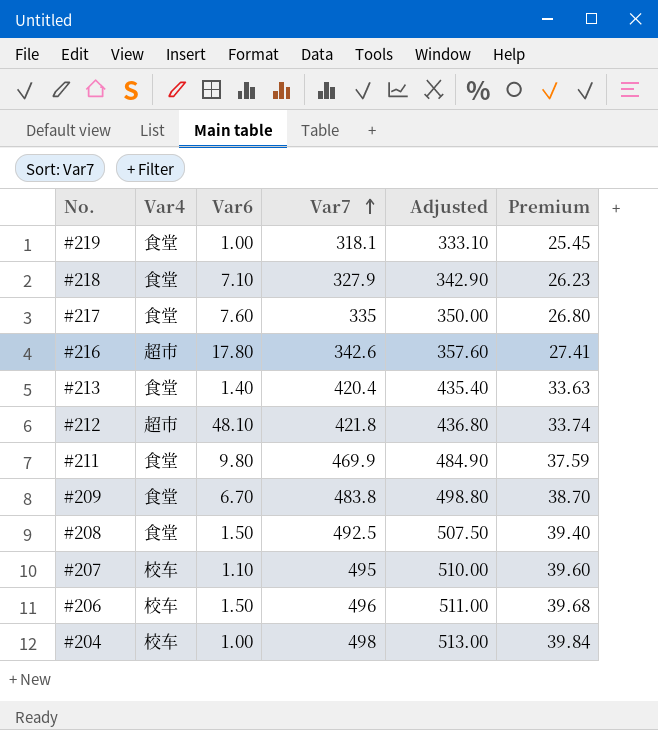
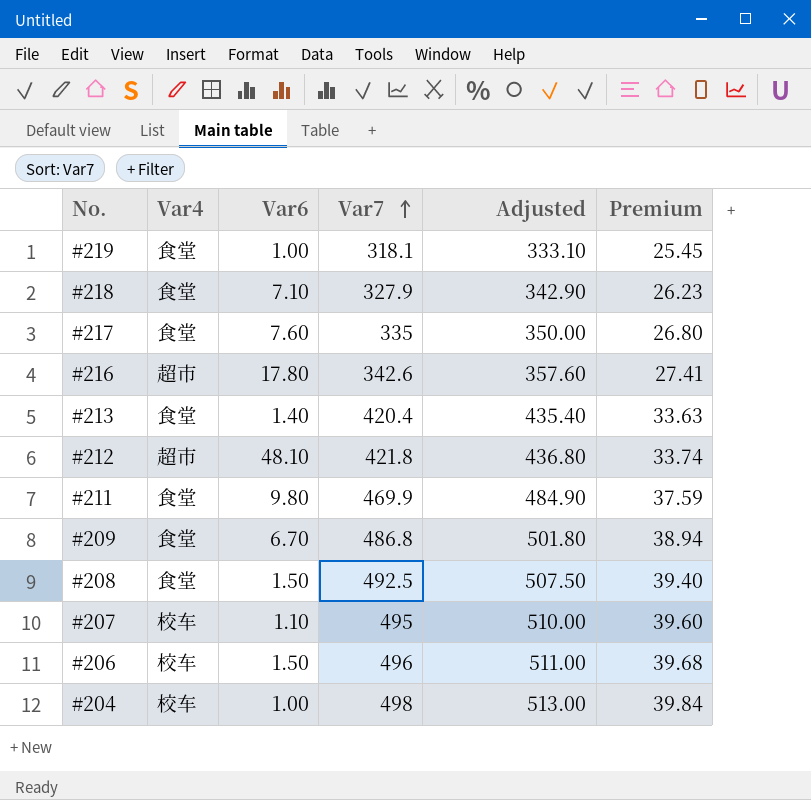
#209 | Var7: 483.8 -> 486.8
#209 | Adjusted: 498.80 -> 501.80
#209 | Premium: 38.70 -> 38.94

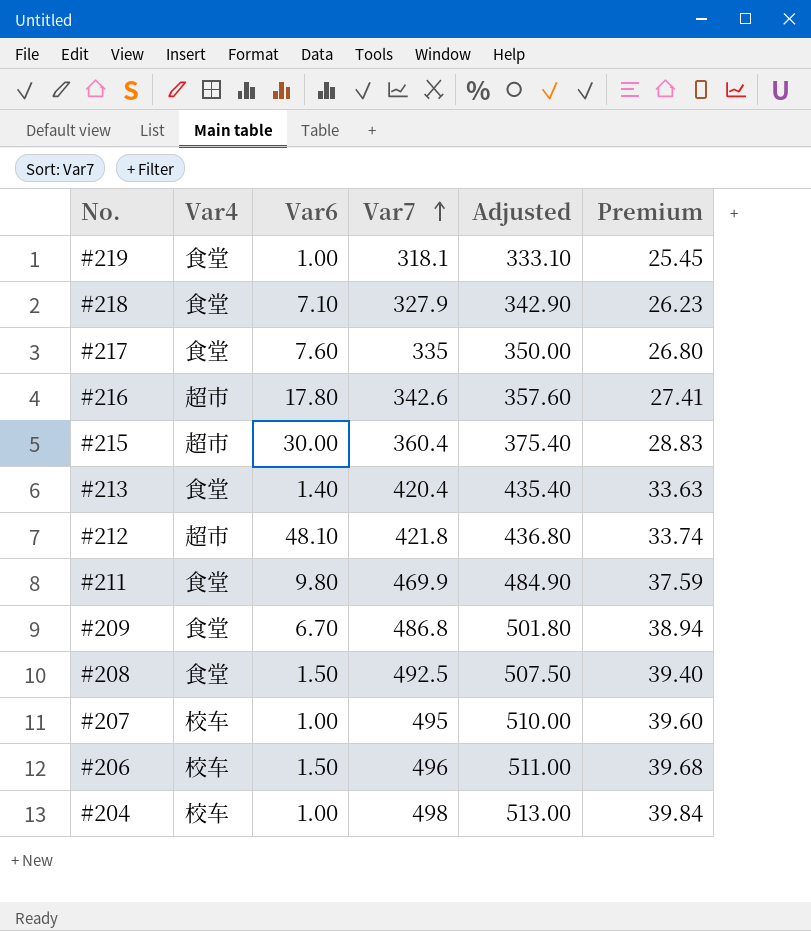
row #215: none -> 超市 | 30.00 | 360.4 | 375.40 | 28.83
#207 | Var6: 1.10 -> 1.00

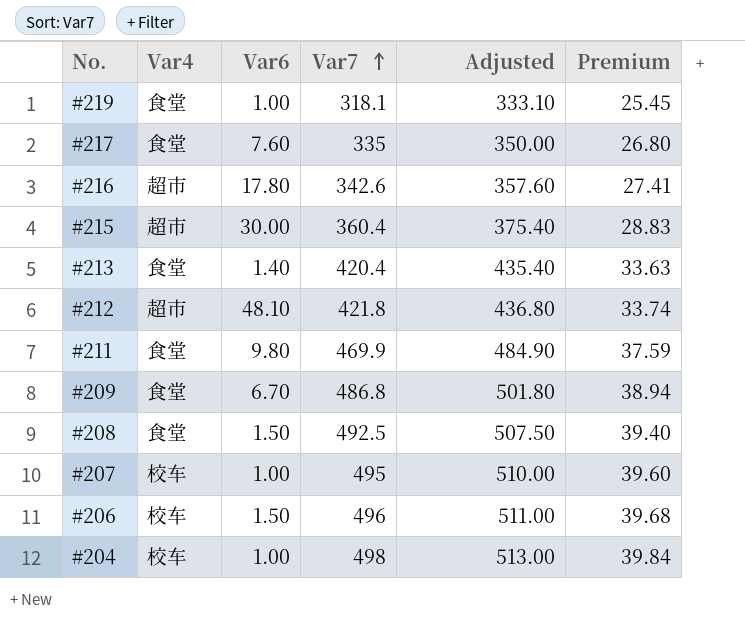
row #218: 食堂 | 7.10 | 327.9 | 342.90 | 26.23 -> none

